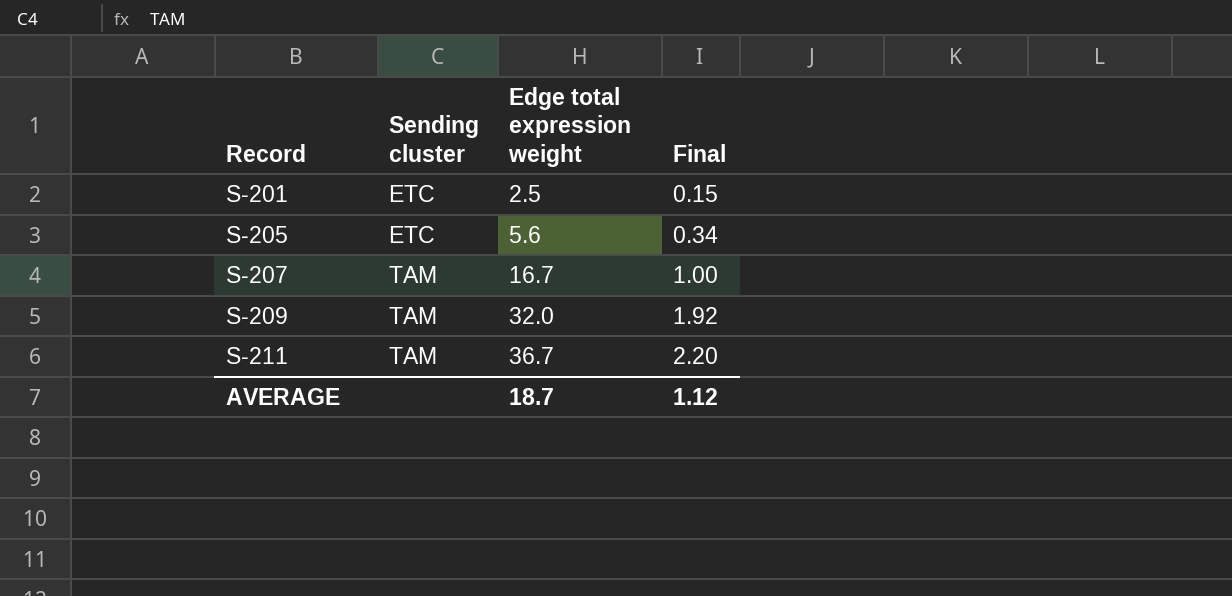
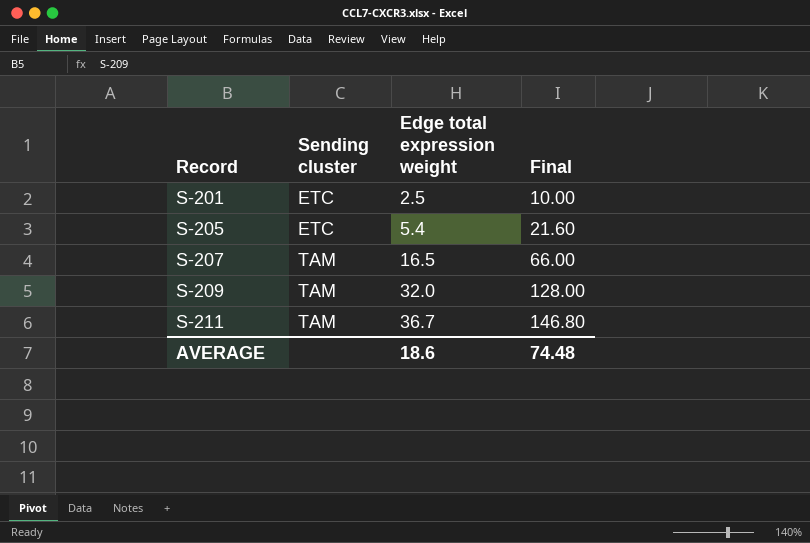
column Final | formula: [Edge total expression weight] * 0.06 -> [Edge total expression weight] * 4
S-205 | Edge total expression weight: 5.6 -> 5.4
S-207 | Edge total expression weight: 16.7 -> 16.5
AVERAGE | Edge total expression weight: 18.7 -> 18.6
AVERAGE | Final: 1.12 -> 74.48

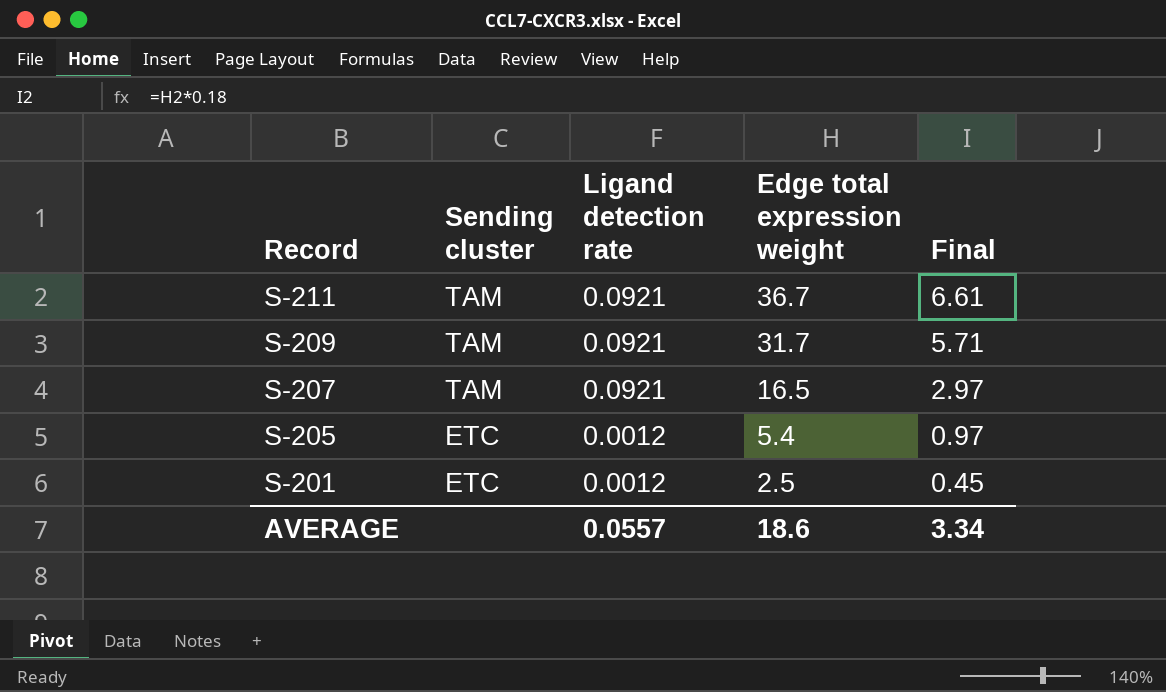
row order: Record ascending -> Record descending
column Ligand detection rate | position: none -> 3
column Final | formula: [Edge total expression weight] * 4 -> [Edge total expression weight] * 0.18
S-209 | Edge total expression weight: 32.0 -> 31.7
AVERAGE | Final: 74.48 -> 3.34

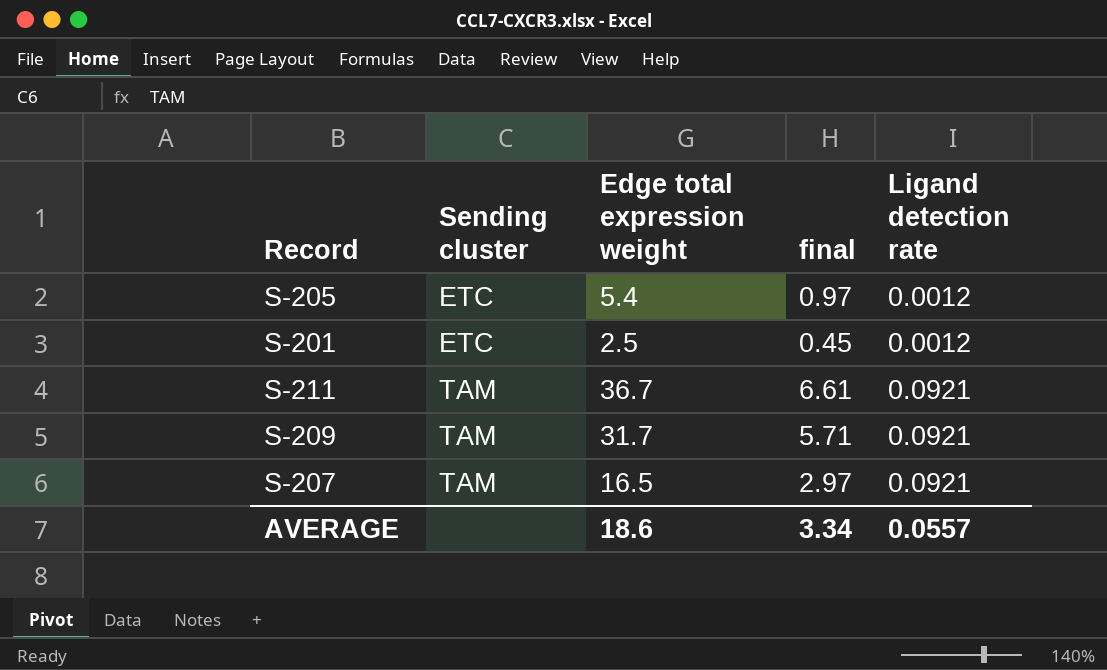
row order: Record descending -> Sending cluster ascending
column name: Final -> final
column Ligand detection rate | position: 3 -> 5

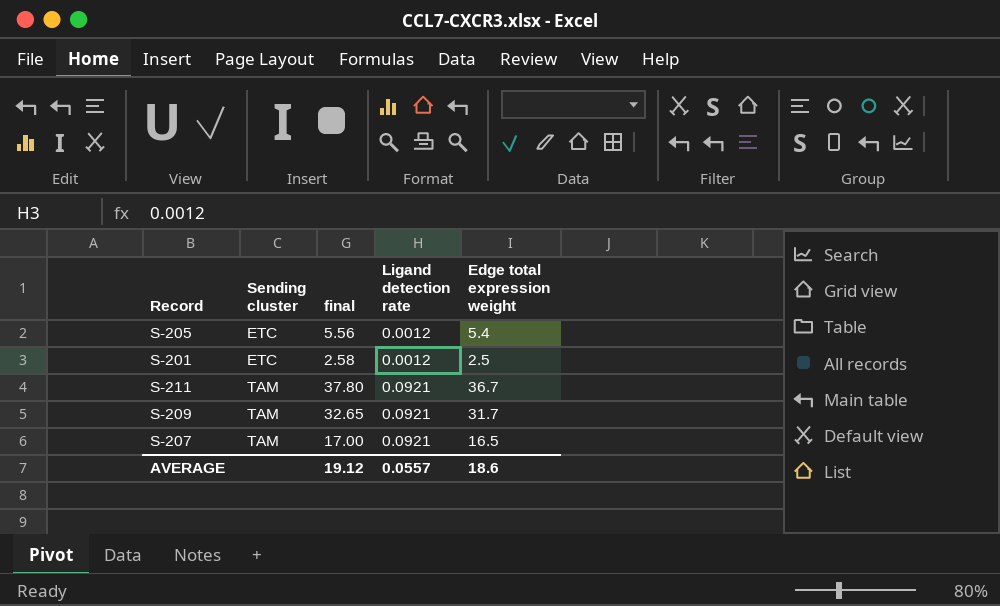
column final | formula: [Edge total expression weight] * 0.18 -> [Edge total expression weight] * 1.03
column Edge total expression weight | position: 3 -> 5
AVERAGE | final: 3.34 -> 19.12

